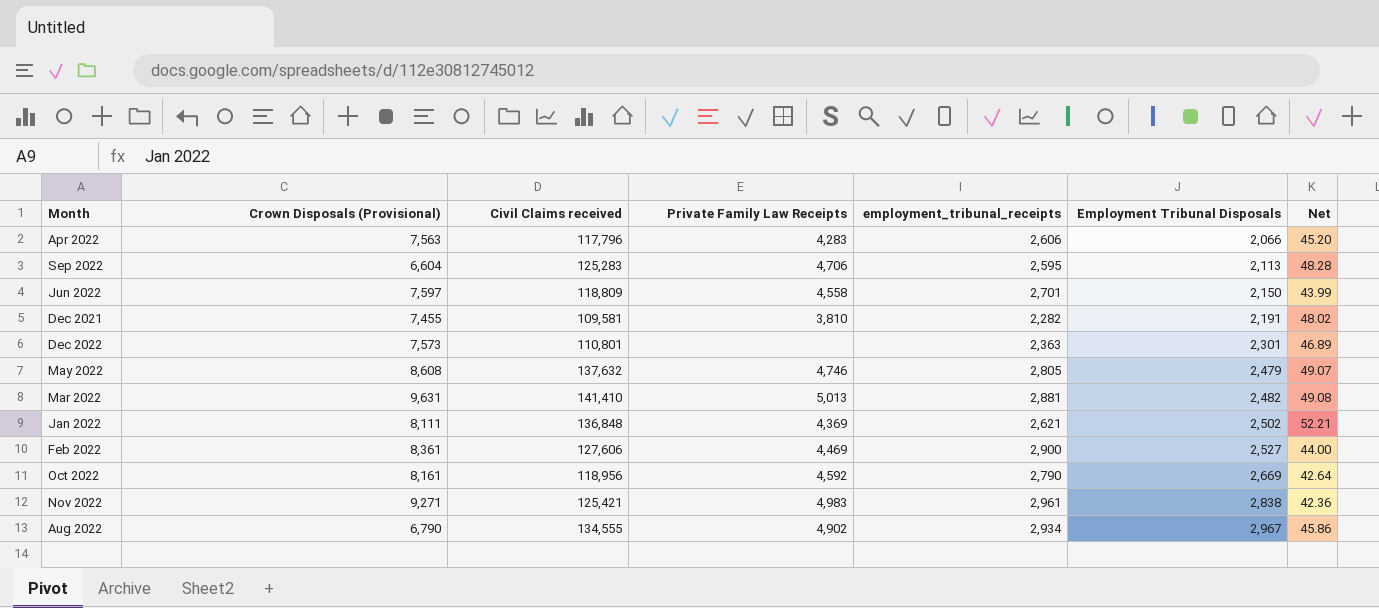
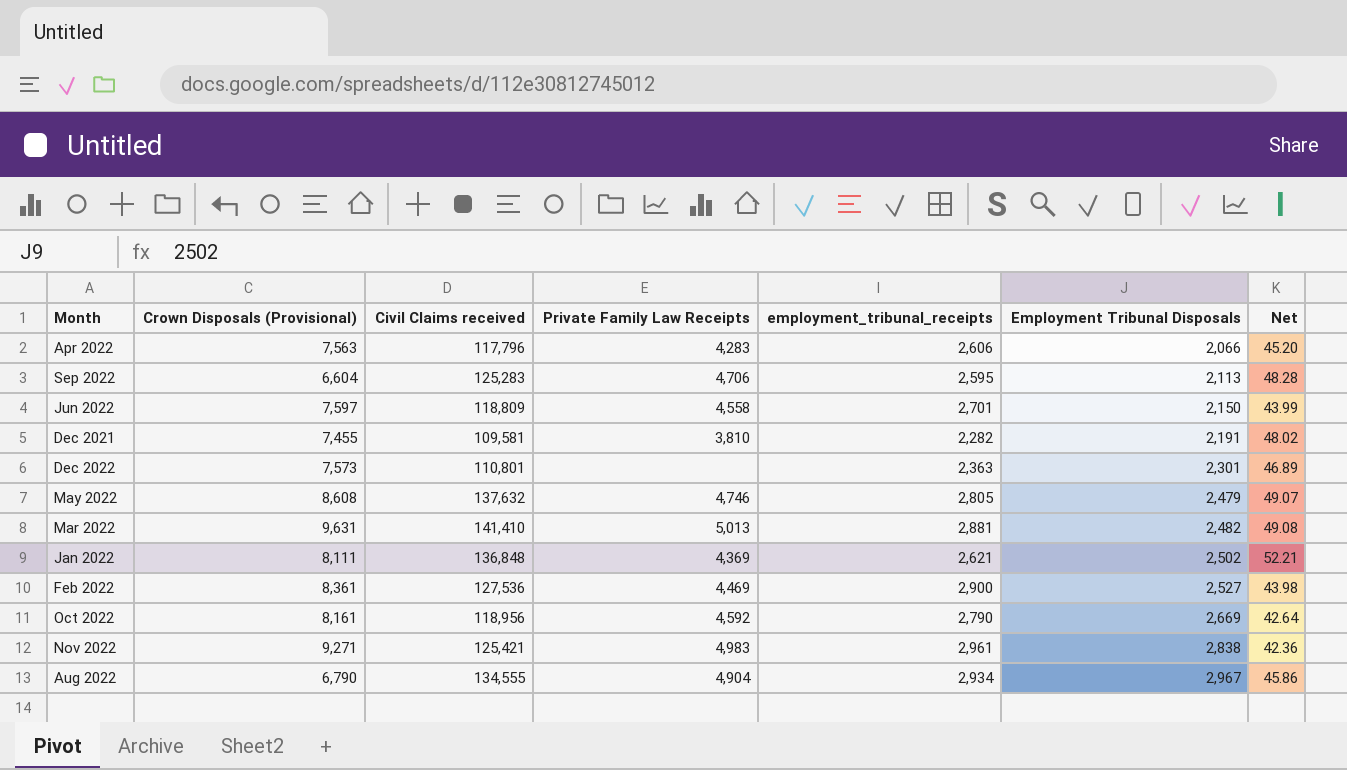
Feb 2022 | Civil Claims received: 127,606 -> 127,536
Feb 2022 | Net: 44.00 -> 43.98
Aug 2022 | Private Family Law Receipts: 4,902 -> 4,904

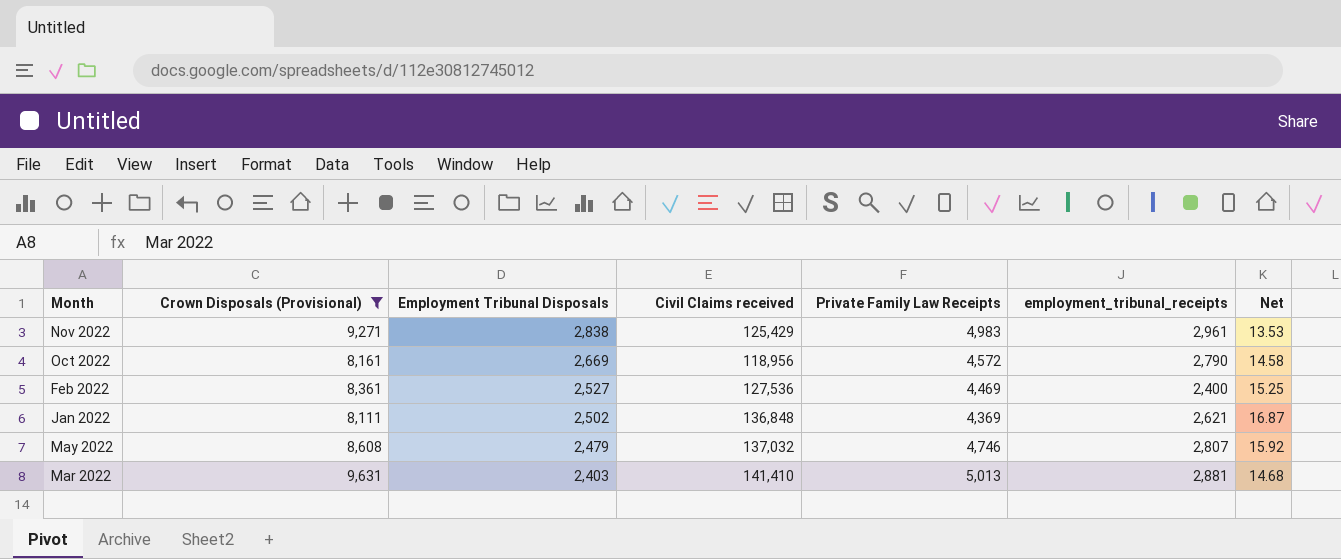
filter: none -> Crown Disposals (Provisional) >= 8,111
row order: Employment Tribunal Disposals ascending -> Employment Tribunal Disposals descending
column Employment Tribunal Disposals | position: 6 -> 3
column Net | formula: [Civil Claims received] / [employment_tribunal_receipts] -> [Civil Claims received] / [Crown Disposals (Provisional)]
Nov 2022 | Civil Claims received: 125,421 -> 125,429
Oct 2022 | Private Family Law Receipts: 4,592 -> 4,572
Feb 2022 | employment_tribunal_receipts: 2,900 -> 2,400
May 2022 | Civil Claims received: 137,632 -> 137,032
May 2022 | employment_tribunal_receipts: 2,805 -> 2,807
Mar 2022 | Employment Tribunal Disposals: 2,482 -> 2,403

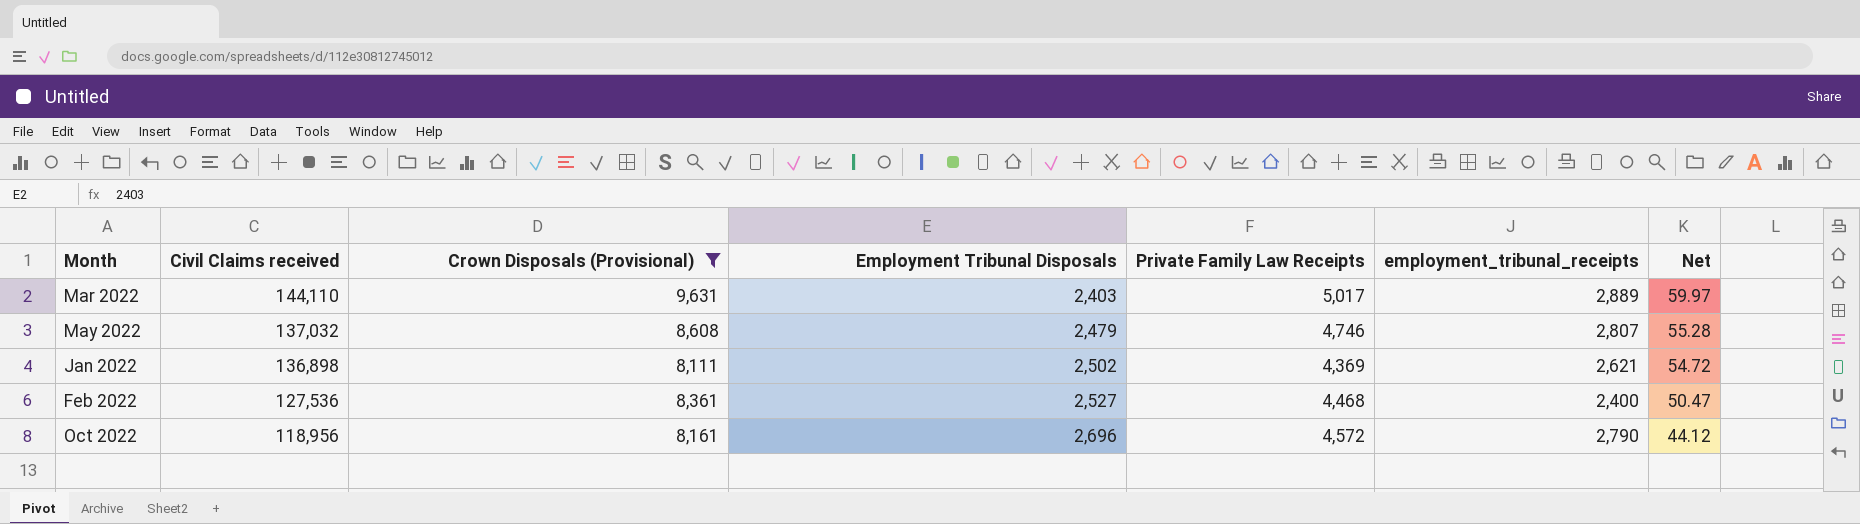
row order: Employment Tribunal Disposals descending -> Civil Claims received descending
column Civil Claims received | position: 4 -> 2
column Net | formula: [Civil Claims received] / [Crown Disposals (Provisional)] -> [Civil Claims received] / [Employment Tribunal Disposals]
row Nov 2022: 9,271 | 2,838 | 125,429 | 4,983 | 2,961 | 13.53 -> none
Mar 2022 | Civil Claims received: 141,410 -> 144,110
Mar 2022 | Private Family Law Receipts: 5,013 -> 5,017
Mar 2022 | employment_tribunal_receipts: 2,881 -> 2,889
Jan 2022 | Civil Claims received: 136,848 -> 136,898
Feb 2022 | Private Family Law Receipts: 4,469 -> 4,468
Oct 2022 | Employment Tribunal Disposals: 2,669 -> 2,696

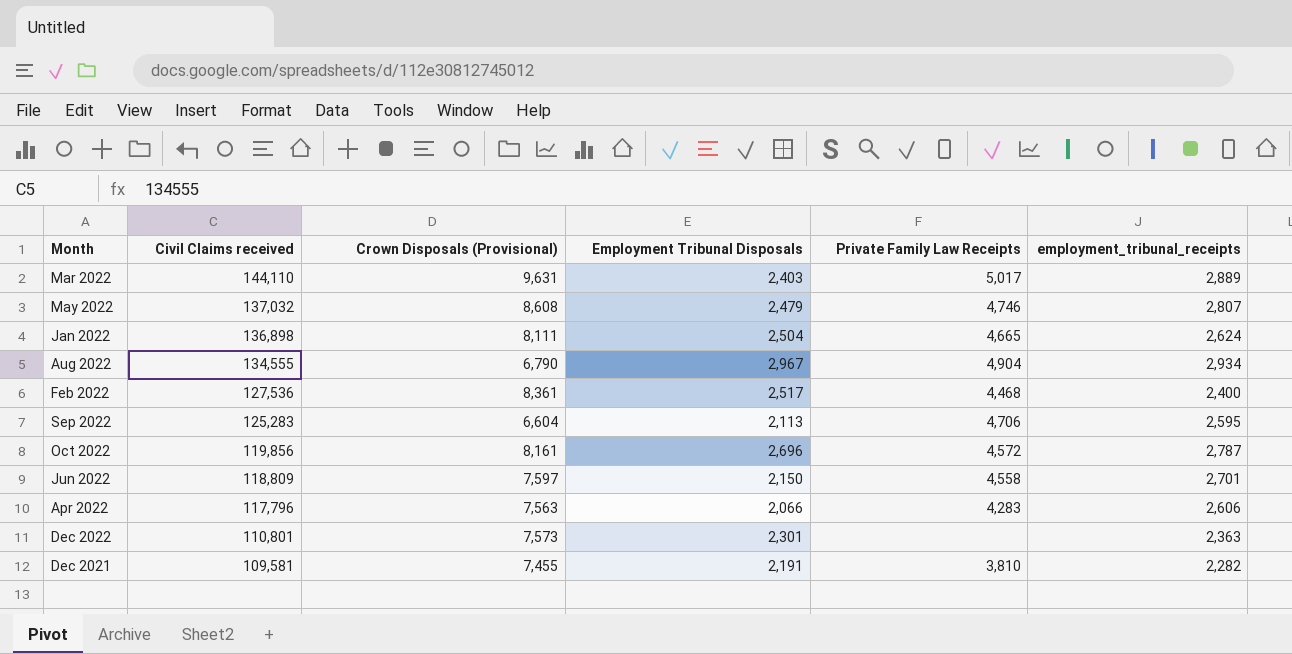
filter: Crown Disposals (Provisional) >= 8,111 -> none
column Net | formula: [Civil Claims received] / [Employment Tribunal Disposals] -> none
Jan 2022 | Employment Tribunal Disposals: 2,502 -> 2,504
Jan 2022 | Private Family Law Receipts: 4,369 -> 4,665
Jan 2022 | employment_tribunal_receipts: 2,621 -> 2,624
Feb 2022 | Employment Tribunal Disposals: 2,527 -> 2,517
Oct 2022 | Civil Claims received: 118,956 -> 119,856
Oct 2022 | employment_tribunal_receipts: 2,790 -> 2,787

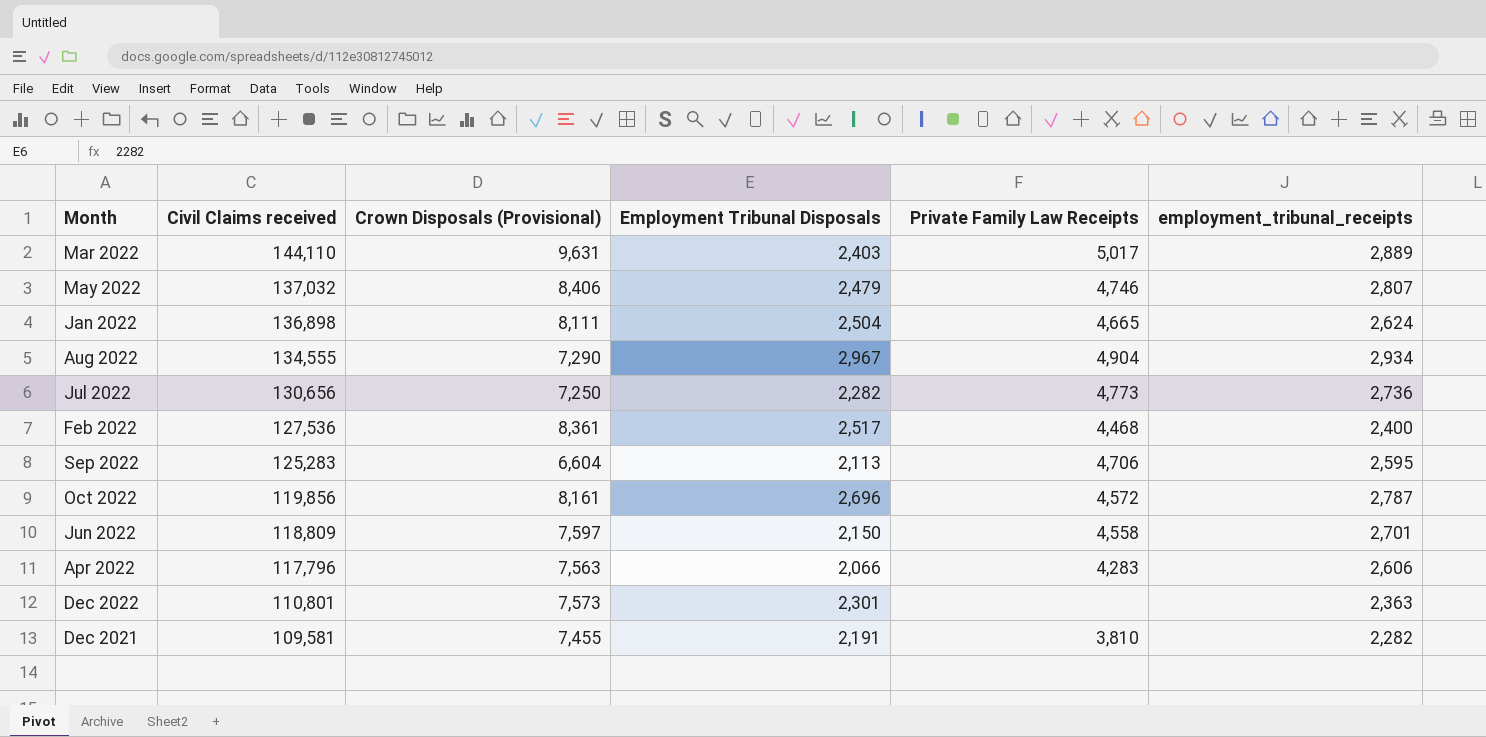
May 2022 | Crown Disposals (Provisional): 8,608 -> 8,406
Aug 2022 | Crown Disposals (Provisional): 6,790 -> 7,290
row Jul 2022: none -> 130,656 | 7,250 | 2,282 | 4,773 | 2,736

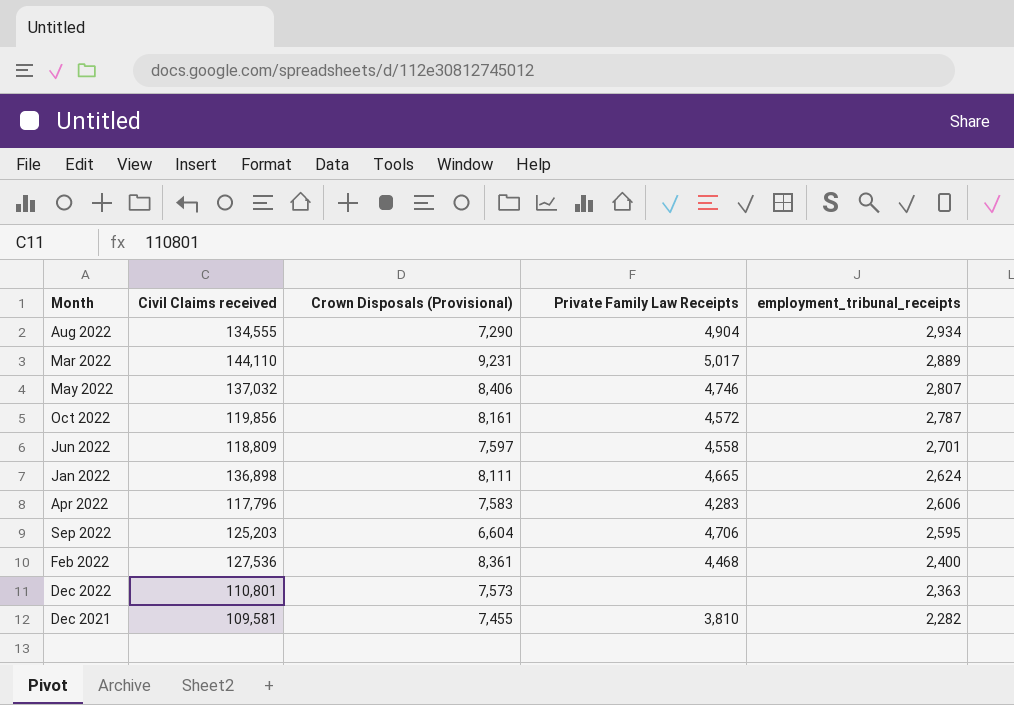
row order: Civil Claims received descending -> employment_tribunal_receipts descending
column Employment Tribunal Disposals | position: 4 -> none
row Jul 2022: 130,656 | 7,250 | 2,282 | 4,773 | 2,736 -> none
Mar 2022 | Crown Disposals (Provisional): 9,631 -> 9,231
Apr 2022 | Crown Disposals (Provisional): 7,563 -> 7,583
Sep 2022 | Civil Claims received: 125,283 -> 125,203

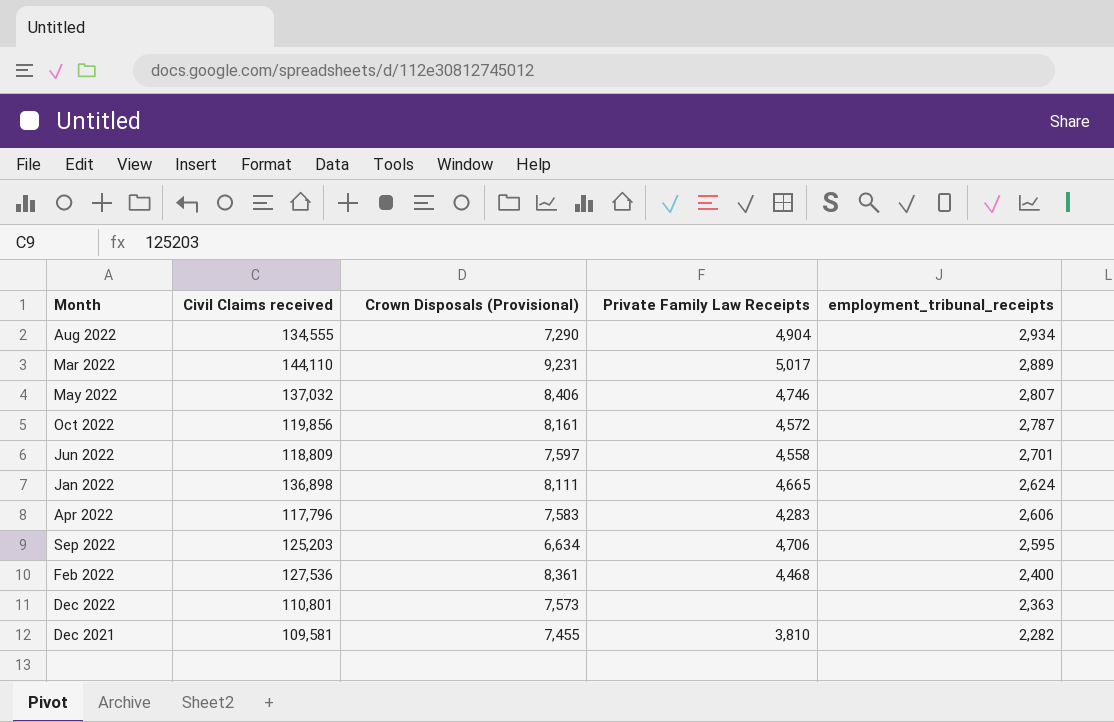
Sep 2022 | Crown Disposals (Provisional): 6,604 -> 6,634

